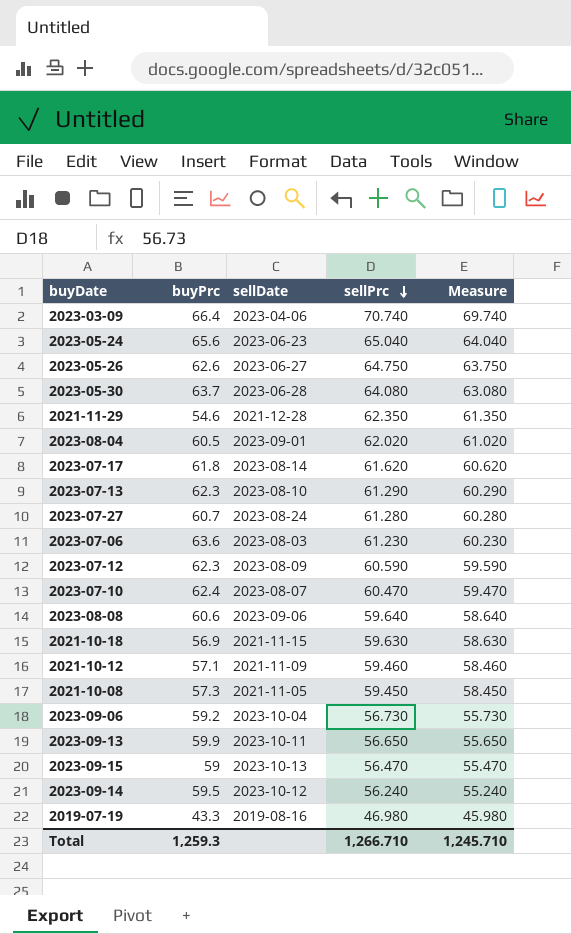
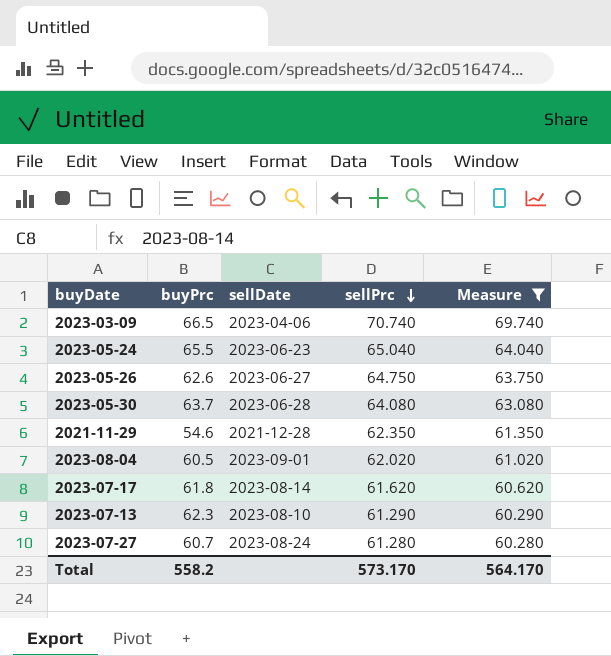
filter: none -> Measure >= 60.280
2023-03-09 | buyPrc: 66.4 -> 66.5
2023-05-24 | buyPrc: 65.6 -> 65.5
Total | buyPrc: 1,259.3 -> 558.2
Total | sellPrc: 1,266.710 -> 573.170
Total | Measure: 1,245.710 -> 564.170

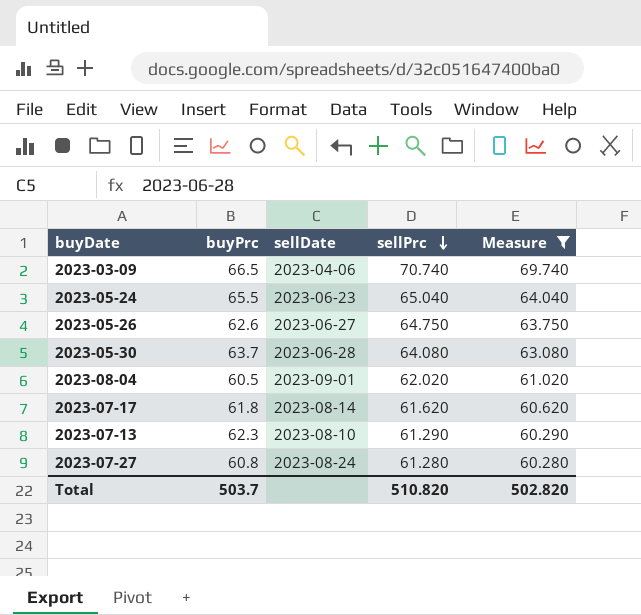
row 2021-11-29: 54.6 | 2021-12-28 | 62.350 | 61.350 -> none
2023-07-27 | buyPrc: 60.7 -> 60.8
Total | buyPrc: 558.2 -> 503.7
Total | sellPrc: 573.170 -> 510.820
Total | Measure: 564.170 -> 502.820

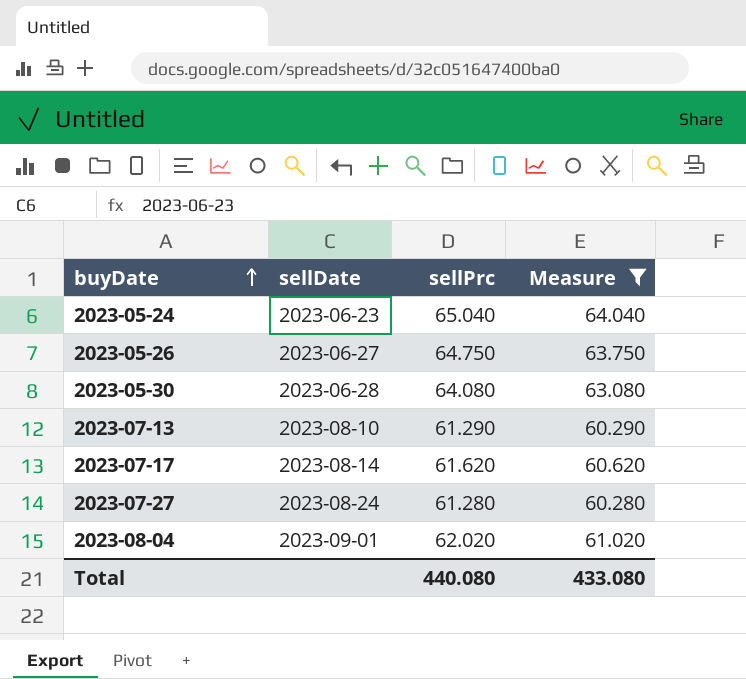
row order: sellPrc descending -> buyDate ascending
column buyPrc | position: 2 -> none
row 2023-03-09: 66.5 | 2023-04-06 | 70.740 | 69.740 -> none
Total | sellPrc: 510.820 -> 440.080
Total | Measure: 502.820 -> 433.080

